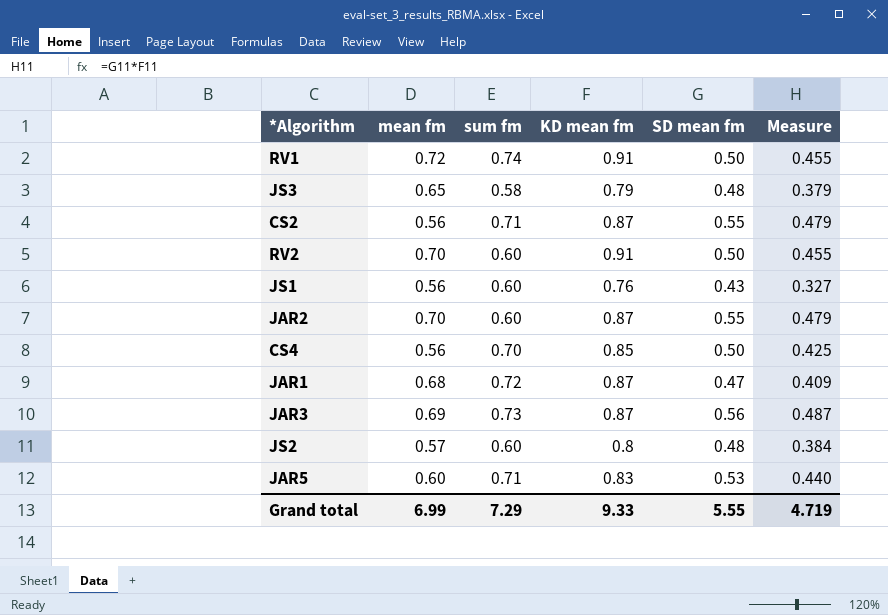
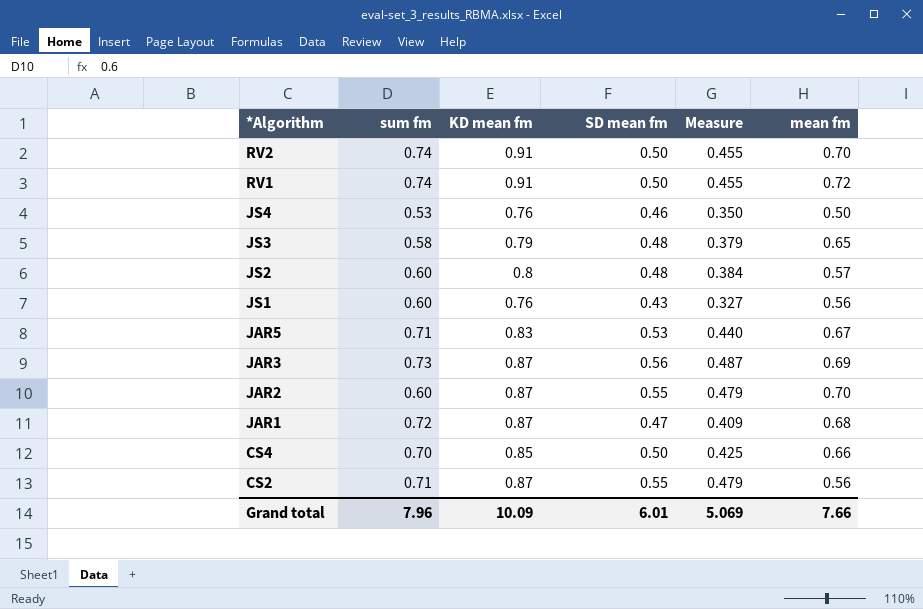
row order: none -> *Algorithm descending
column mean fm | position: 2 -> 6
RV2 | sum fm: 0.60 -> 0.74
row JS4: none -> 0.53 | 0.76 | 0.46 | 0.350 | 0.50
JAR5 | mean fm: 0.60 -> 0.67
CS4 | mean fm: 0.56 -> 0.66
Grand total | sum fm: 7.29 -> 7.96
Grand total | KD mean fm: 9.33 -> 10.09
Grand total | SD mean fm: 5.55 -> 6.01
Grand total | Measure: 4.719 -> 5.069
Grand total | mean fm: 6.99 -> 7.66

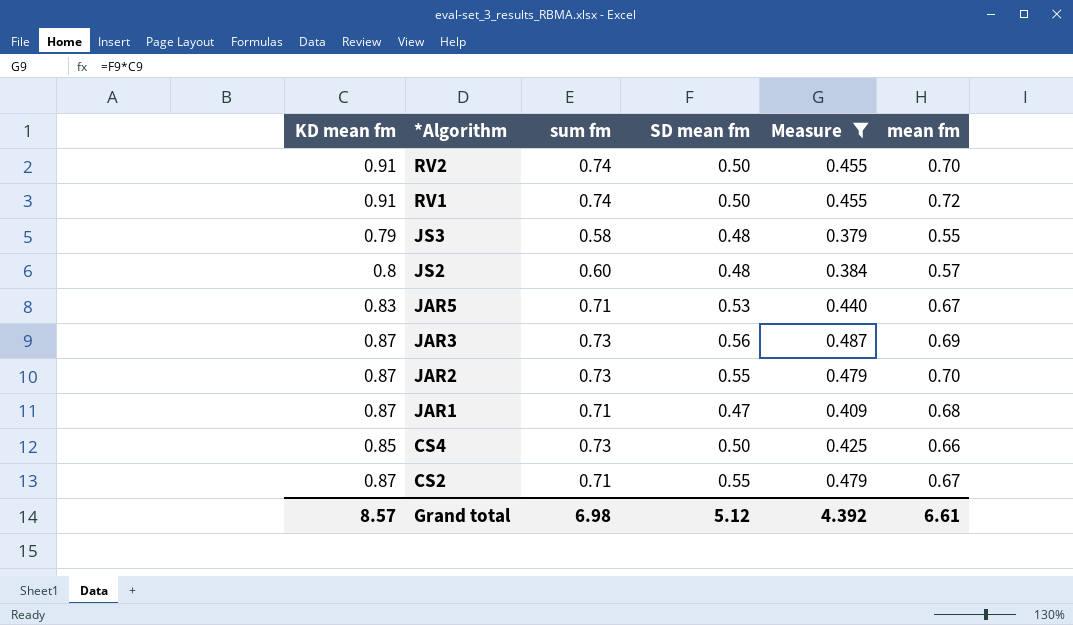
filter: none -> Measure >= 0.379
column KD mean fm | position: 3 -> 1
JS3 | mean fm: 0.65 -> 0.55
JAR2 | sum fm: 0.60 -> 0.73
JAR1 | sum fm: 0.72 -> 0.71
CS4 | sum fm: 0.70 -> 0.73
CS2 | mean fm: 0.56 -> 0.67
Grand total | KD mean fm: 10.09 -> 8.57
Grand total | sum fm: 7.96 -> 6.98
Grand total | SD mean fm: 6.01 -> 5.12
Grand total | Measure: 5.069 -> 4.392
Grand total | mean fm: 7.66 -> 6.61

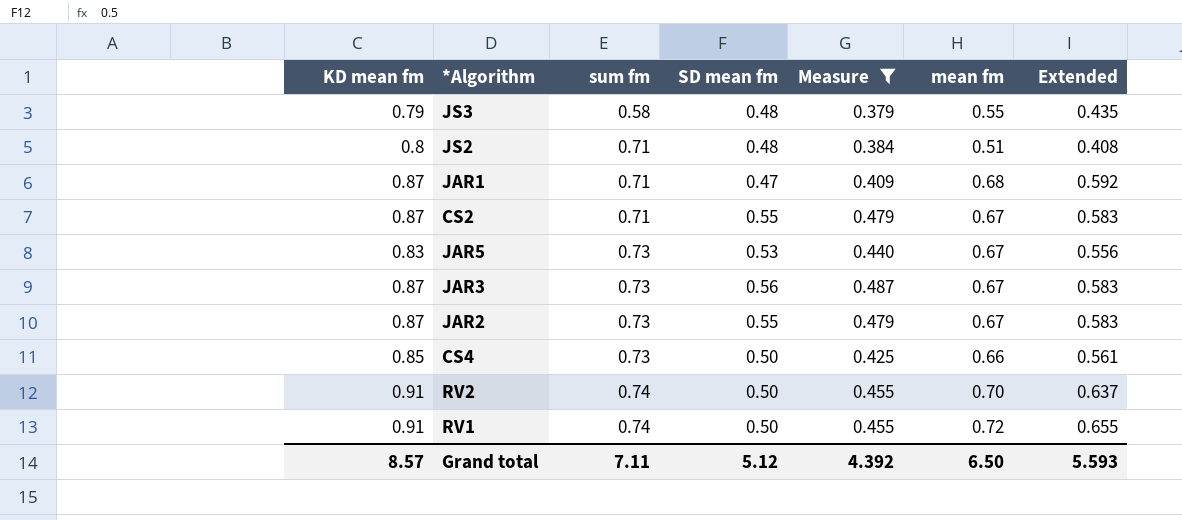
row order: *Algorithm descending -> sum fm ascending
column Extended | formula: none -> [KD mean fm] * [mean fm]
JS2 | sum fm: 0.60 -> 0.71
JS2 | mean fm: 0.57 -> 0.51
JAR5 | sum fm: 0.71 -> 0.73
JAR3 | mean fm: 0.69 -> 0.67
JAR2 | mean fm: 0.70 -> 0.67
Grand total | sum fm: 6.98 -> 7.11
Grand total | mean fm: 6.61 -> 6.50

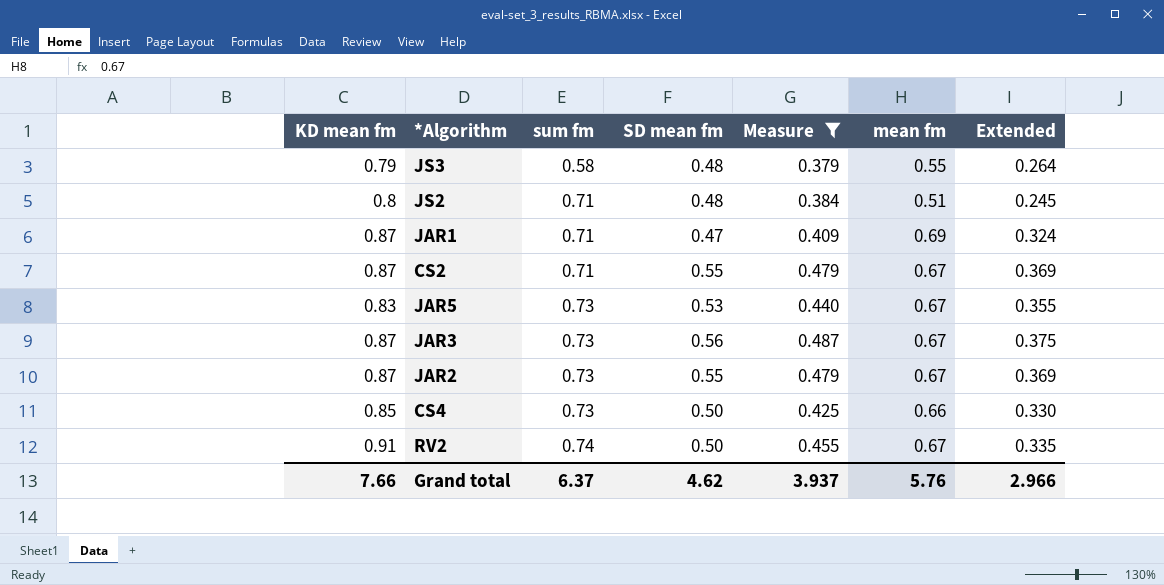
column Extended | formula: [KD mean fm] * [mean fm] -> [SD mean fm] * [mean fm]
row RV1: 0.91 | 0.74 | 0.50 | 0.455 | 0.72 | 0.655 -> none
JAR1 | mean fm: 0.68 -> 0.69
RV2 | mean fm: 0.70 -> 0.67
Grand total | KD mean fm: 8.57 -> 7.66
Grand total | sum fm: 7.11 -> 6.37
Grand total | SD mean fm: 5.12 -> 4.62
Grand total | Measure: 4.392 -> 3.937
Grand total | mean fm: 6.50 -> 5.76
Grand total | Extended: 5.593 -> 2.966

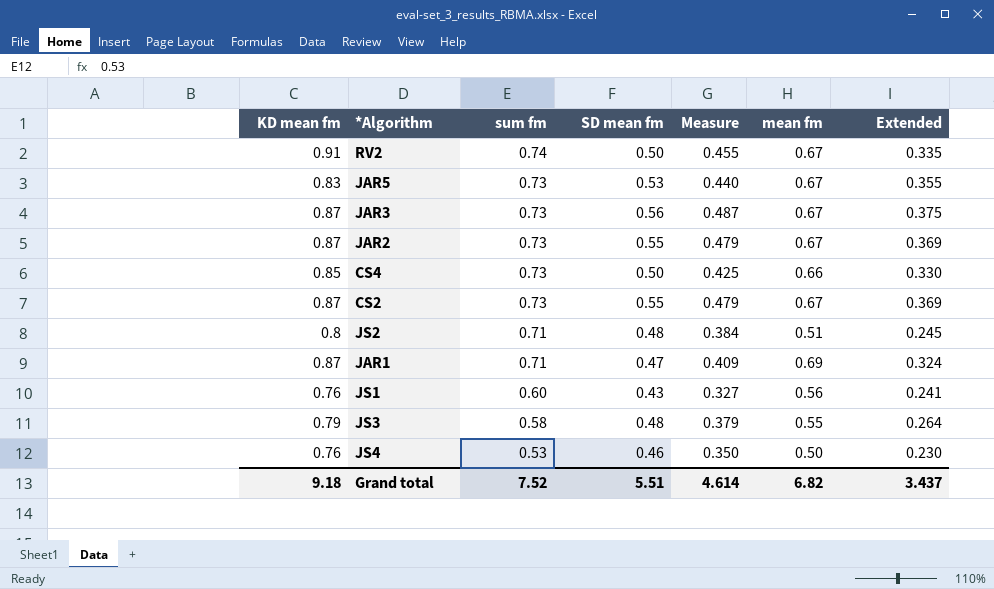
filter: Measure >= 0.379 -> none
row order: sum fm ascending -> sum fm descending
CS2 | sum fm: 0.71 -> 0.73
Grand total | KD mean fm: 7.66 -> 9.18
Grand total | sum fm: 6.37 -> 7.52
Grand total | SD mean fm: 4.62 -> 5.51
Grand total | Measure: 3.937 -> 4.614
Grand total | mean fm: 5.76 -> 6.82
Grand total | Extended: 2.966 -> 3.437

